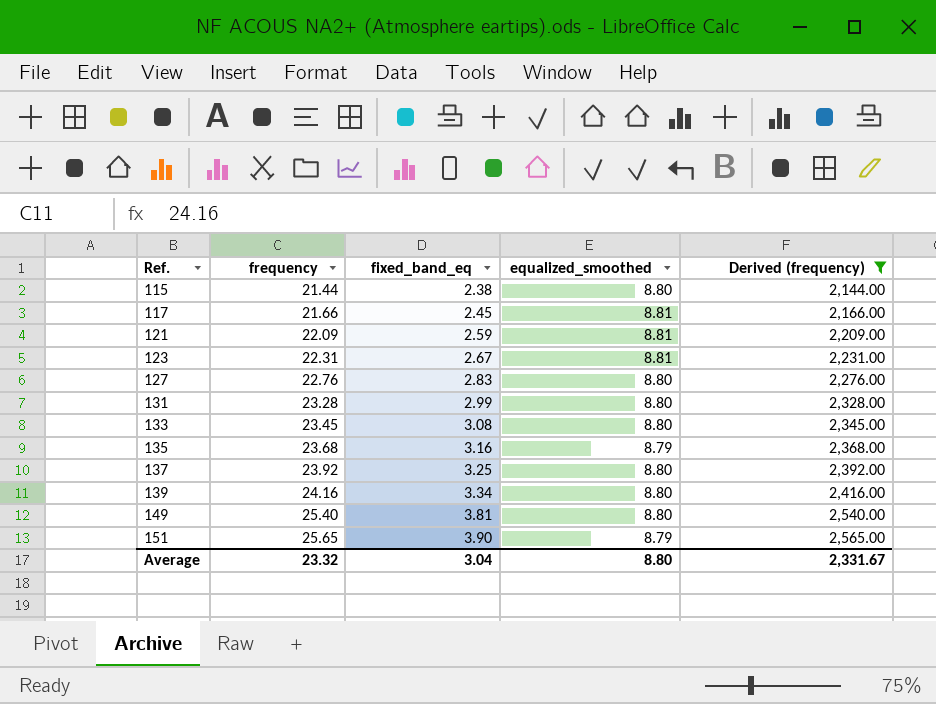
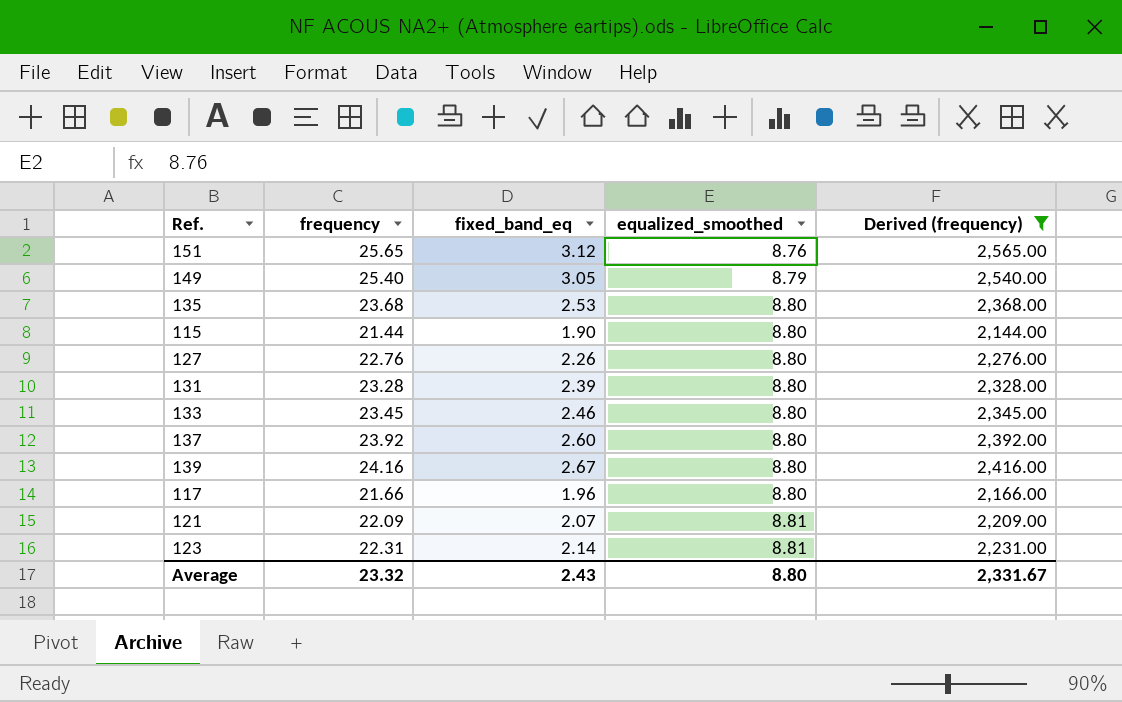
row order: Ref. ascending -> equalized_smoothed ascending
151 | fixed_band_eq: 3.90 -> 3.12
151 | equalized_smoothed: 8.79 -> 8.76
149 | fixed_band_eq: 3.81 -> 3.05
149 | equalized_smoothed: 8.80 -> 8.79
135 | fixed_band_eq: 3.16 -> 2.53
135 | equalized_smoothed: 8.79 -> 8.80
115 | fixed_band_eq: 2.38 -> 1.90
127 | fixed_band_eq: 2.83 -> 2.26
131 | fixed_band_eq: 2.99 -> 2.39
133 | fixed_band_eq: 3.08 -> 2.46
137 | fixed_band_eq: 3.25 -> 2.60
139 | fixed_band_eq: 3.34 -> 2.67
117 | fixed_band_eq: 2.45 -> 1.96
117 | equalized_smoothed: 8.81 -> 8.80
121 | fixed_band_eq: 2.59 -> 2.07
123 | fixed_band_eq: 2.67 -> 2.14
Average | fixed_band_eq: 3.04 -> 2.43

